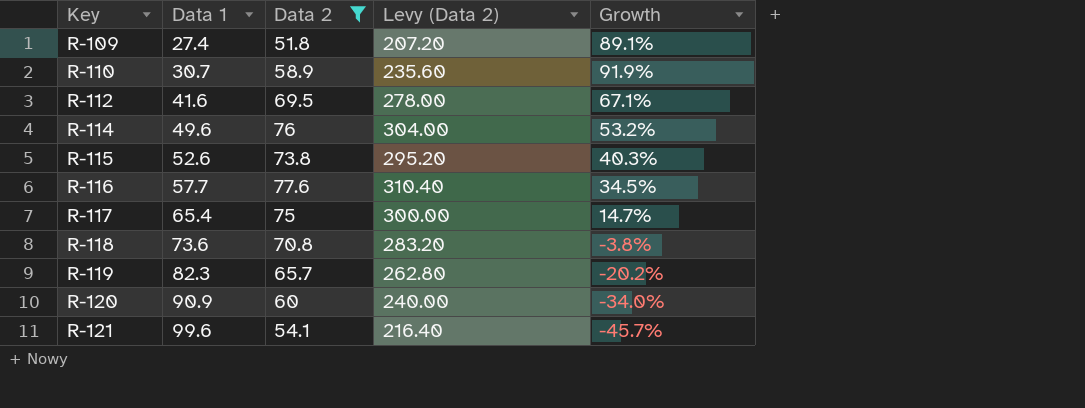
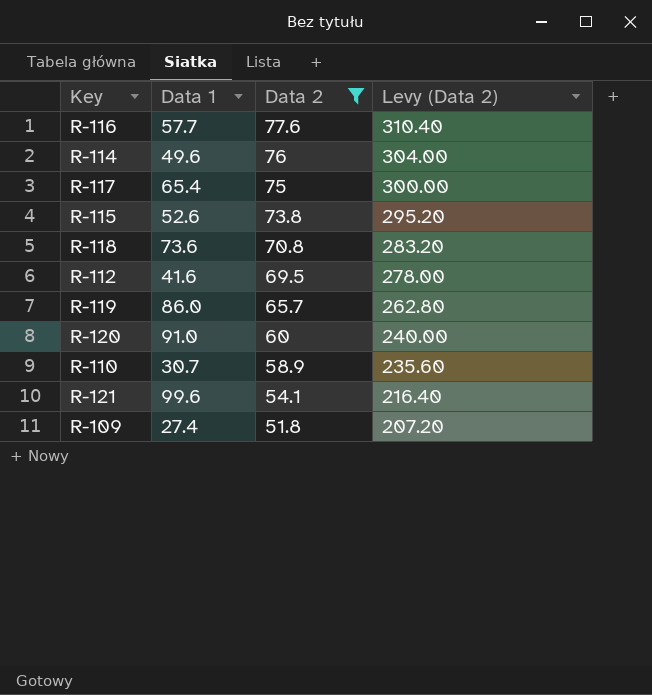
row order: Key ascending -> Data 2 descending
column Growth | formula: ([Data 2] - [Data 1]) / [Data 1] -> none
R-119 | Data 1: 82.3 -> 86.0
R-120 | Data 1: 90.9 -> 91.0

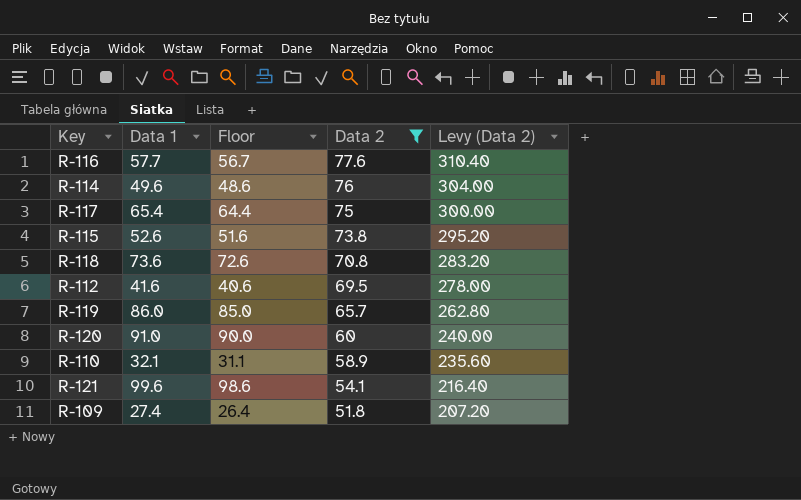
column Floor | formula: none -> [Data 1] - 1
R-110 | Data 1: 30.7 -> 32.1

